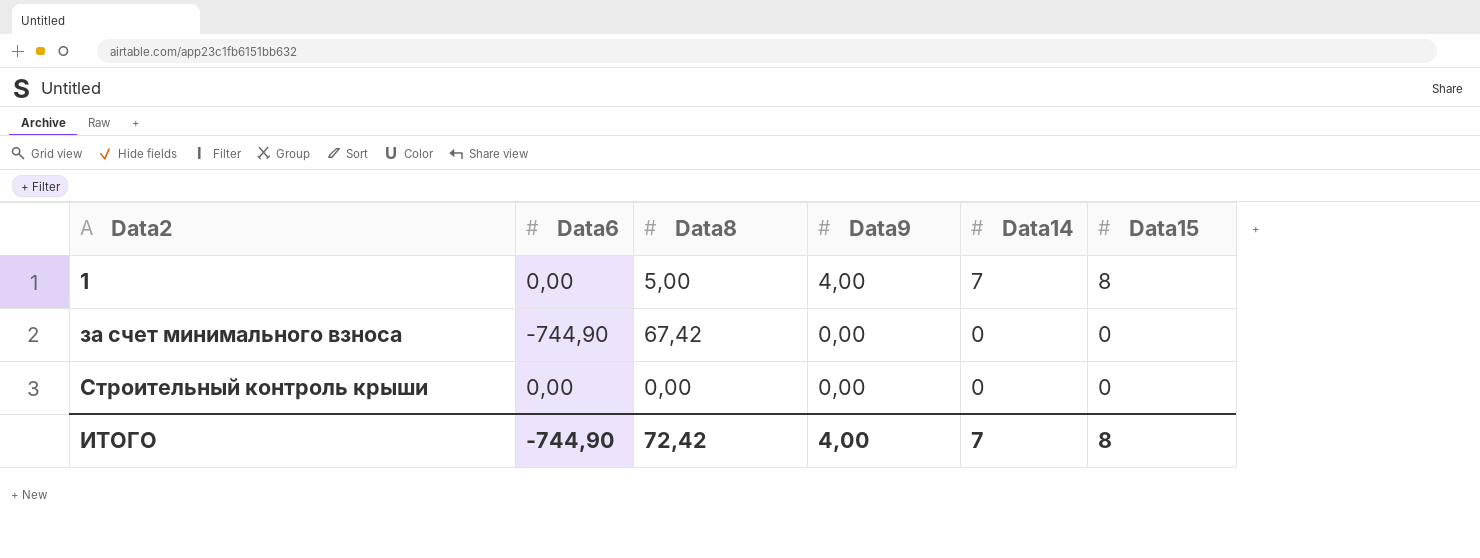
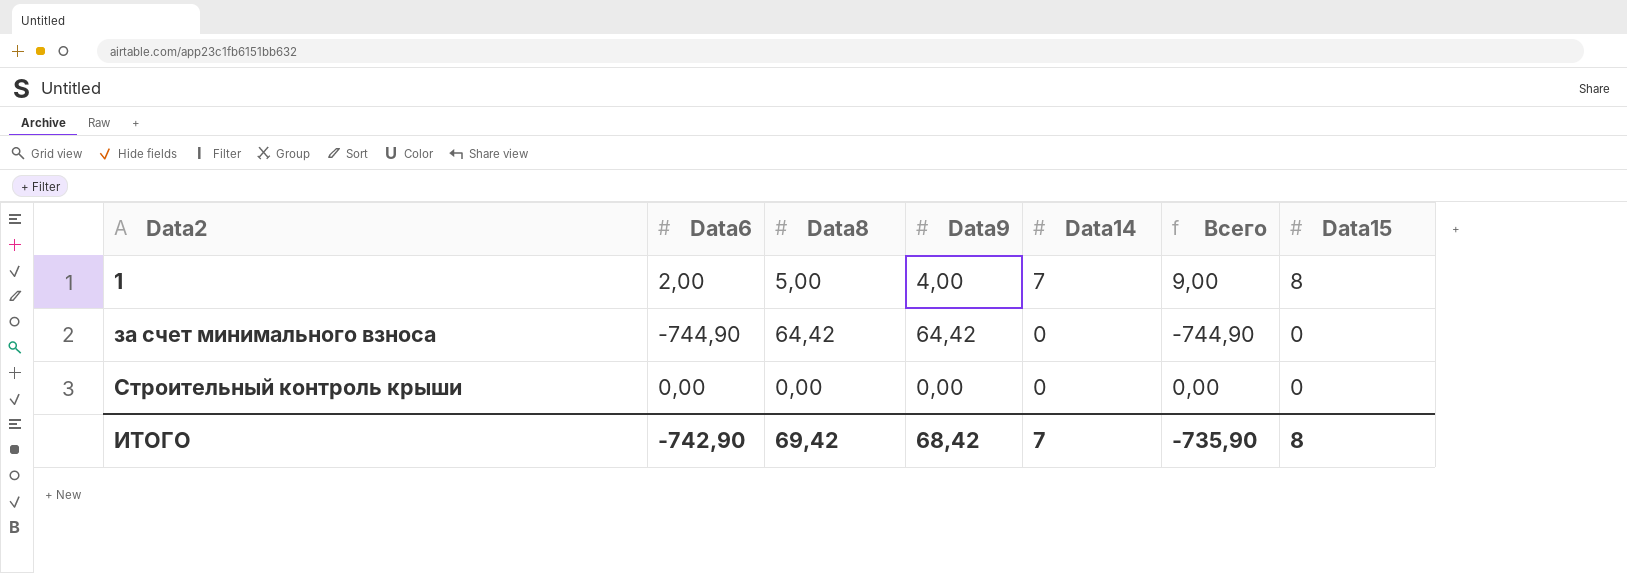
column Всего | formula: none -> [Data6] + [Data14]
1 | Data6: 0,00 -> 2,00
за счет минимального взноса | Data8: 67,42 -> 64,42
за счет минимального взноса | Data9: 0,00 -> 64,42
ИТОГО | Data6: -744,90 -> -742,90
ИТОГО | Data8: 72,42 -> 69,42
ИТОГО | Data9: 4,00 -> 68,42

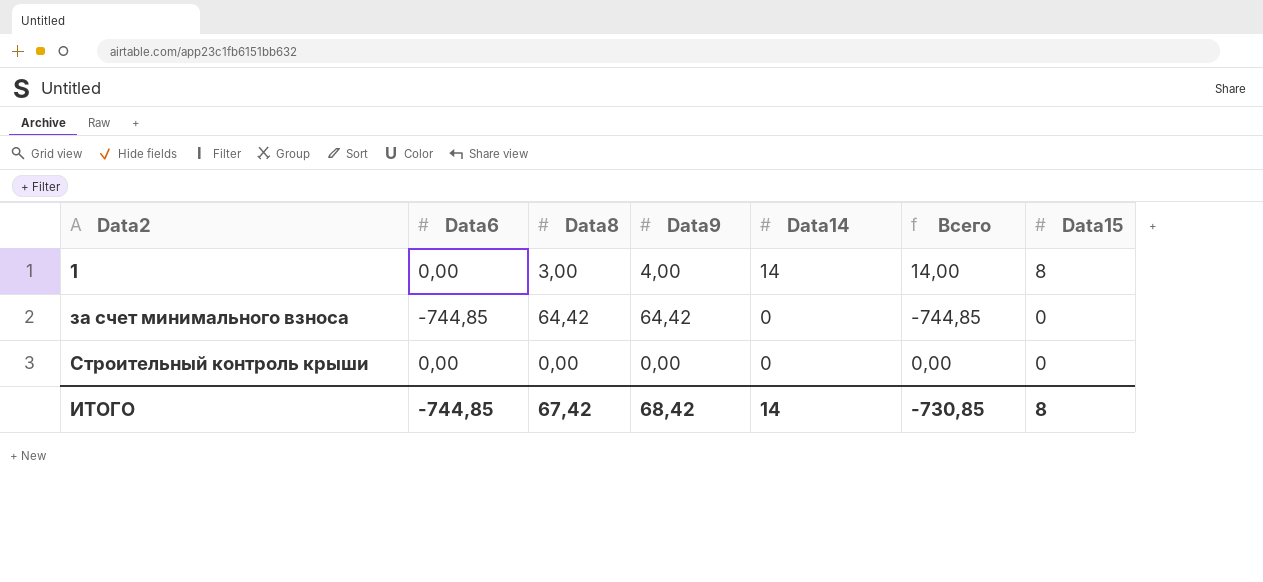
1 | Data6: 2,00 -> 0,00
1 | Data8: 5,00 -> 3,00
1 | Data14: 7 -> 14
1 | Всего: 9,00 -> 14,00
за счет минимального взноса | Data6: -744,90 -> -744,85
за счет минимального взноса | Всего: -744,90 -> -744,85
ИТОГО | Data6: -742,90 -> -744,85
ИТОГО | Data8: 69,42 -> 67,42
ИТОГО | Data14: 7 -> 14
ИТОГО | Всего: -735,90 -> -730,85

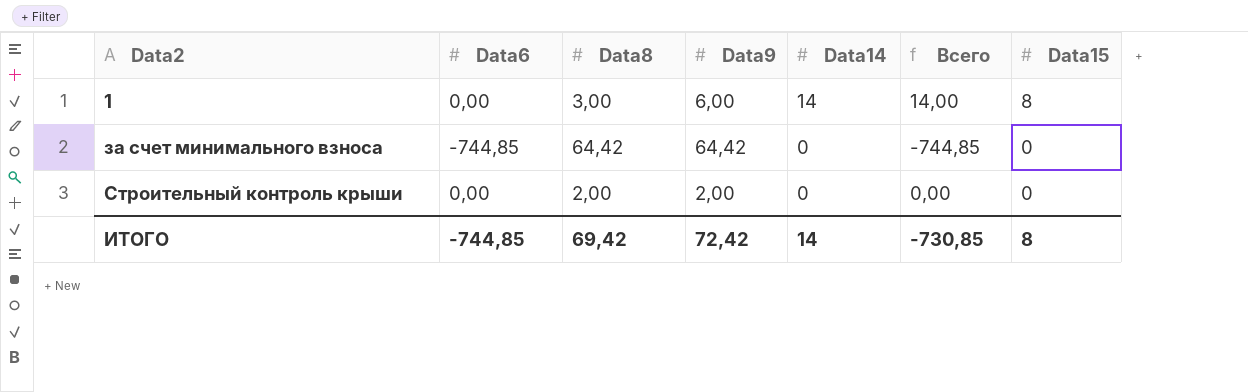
1 | Data9: 4,00 -> 6,00
Строительный контроль крыши | Data8: 0,00 -> 2,00
Строительный контроль крыши | Data9: 0,00 -> 2,00
ИТОГО | Data8: 67,42 -> 69,42
ИТОГО | Data9: 68,42 -> 72,42

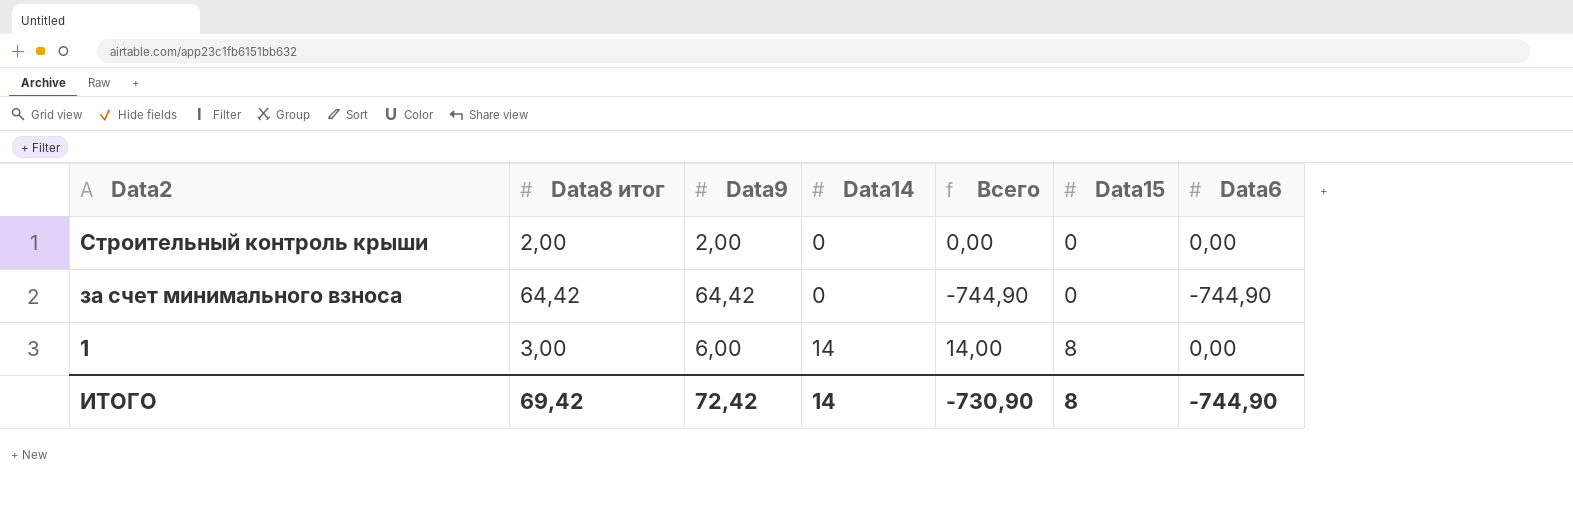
row order: Data2 ascending -> Data2 descending
column name: Data8 -> Data8 итог
column Data6 | position: 2 -> 7
за счет минимального взноса | Всего: -744,85 -> -744,90
за счет минимального взноса | Data6: -744,85 -> -744,90
ИТОГО | Всего: -730,85 -> -730,90
ИТОГО | Data6: -744,85 -> -744,90

